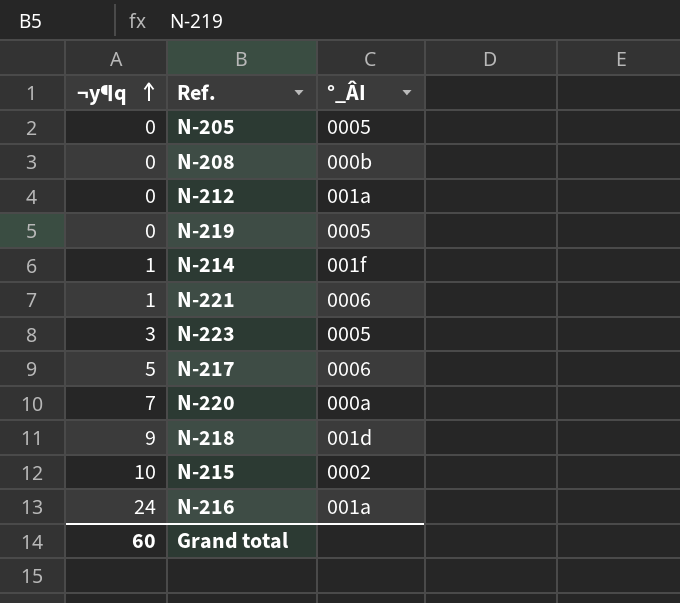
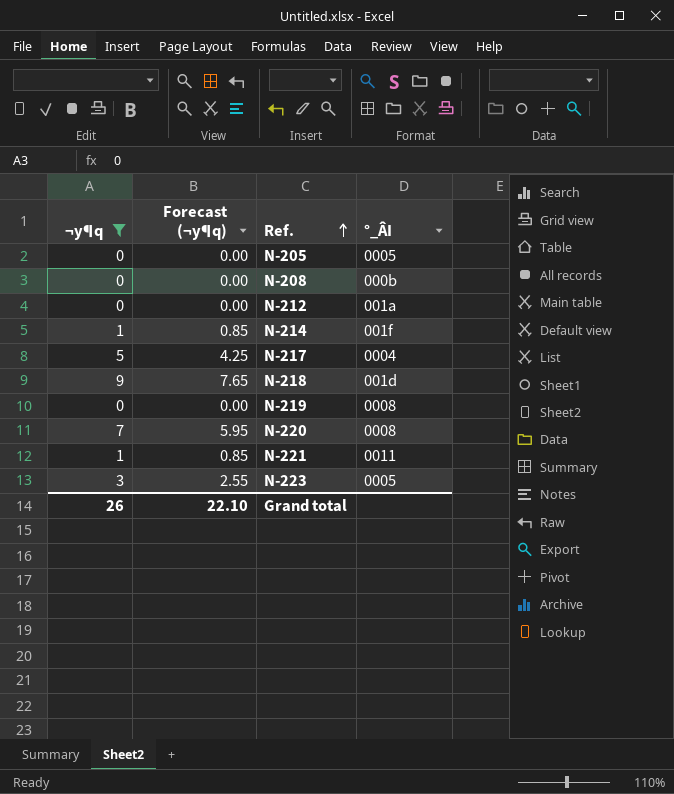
filter: none -> ¬y¶q <= 9
row order: ¬y¶q ascending -> Ref. ascending
column Forecast (¬y¶q) | formula: none -> [¬y¶q] * 0.85
N-217 | °_ÂI: 0006 -> 0004
N-219 | °_ÂI: 0005 -> 0008
N-220 | °_ÂI: 000a -> 0008
N-221 | °_ÂI: 0006 -> 0011
Grand total | ¬y¶q: 60 -> 26

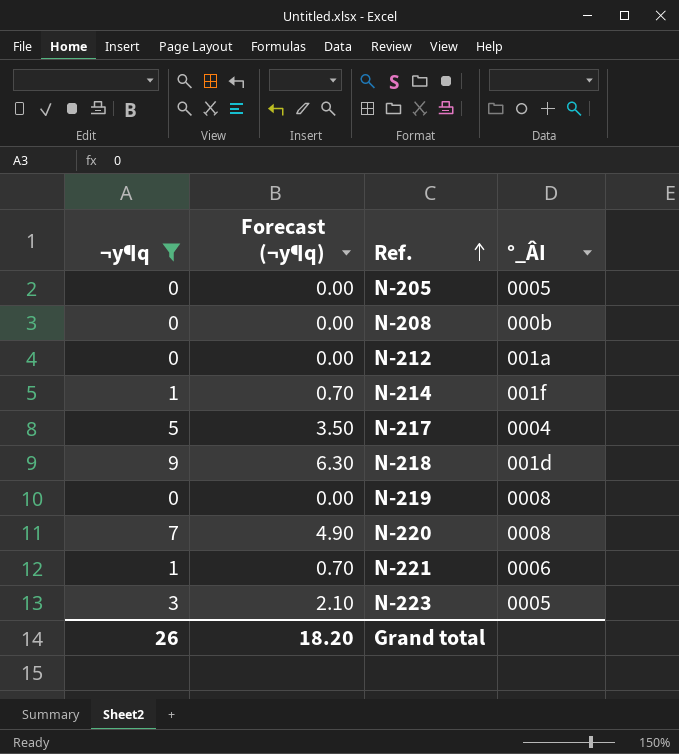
column Forecast (¬y¶q) | formula: [¬y¶q] * 0.85 -> [¬y¶q] * 0.7
N-221 | °_ÂI: 0011 -> 0006
Grand total | Forecast (¬y¶q): 22.10 -> 18.20

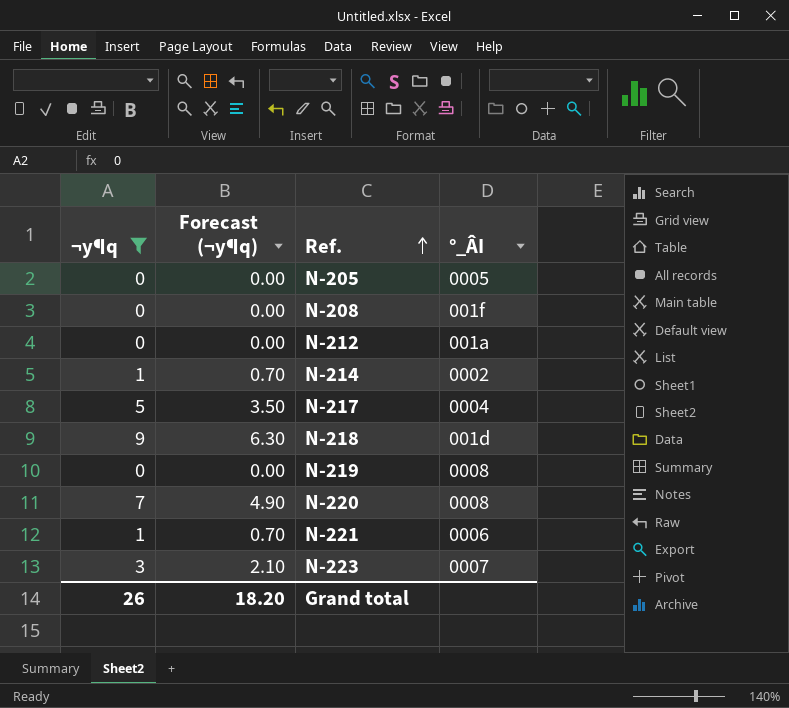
N-208 | °_ÂI: 000b -> 001f
N-214 | °_ÂI: 001f -> 0002
N-223 | °_ÂI: 0005 -> 0007

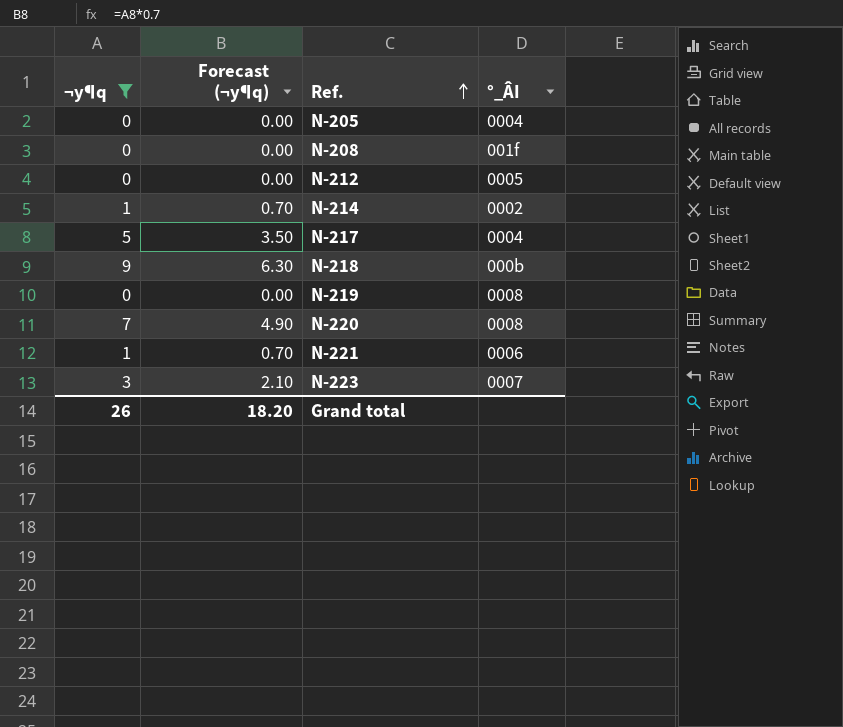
N-205 | °_ÂI: 0005 -> 0004
N-212 | °_ÂI: 001a -> 0005
N-218 | °_ÂI: 001d -> 000b

